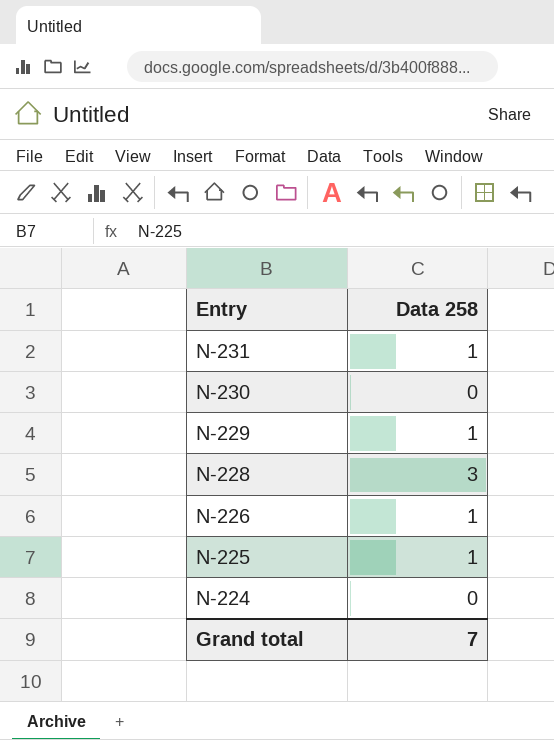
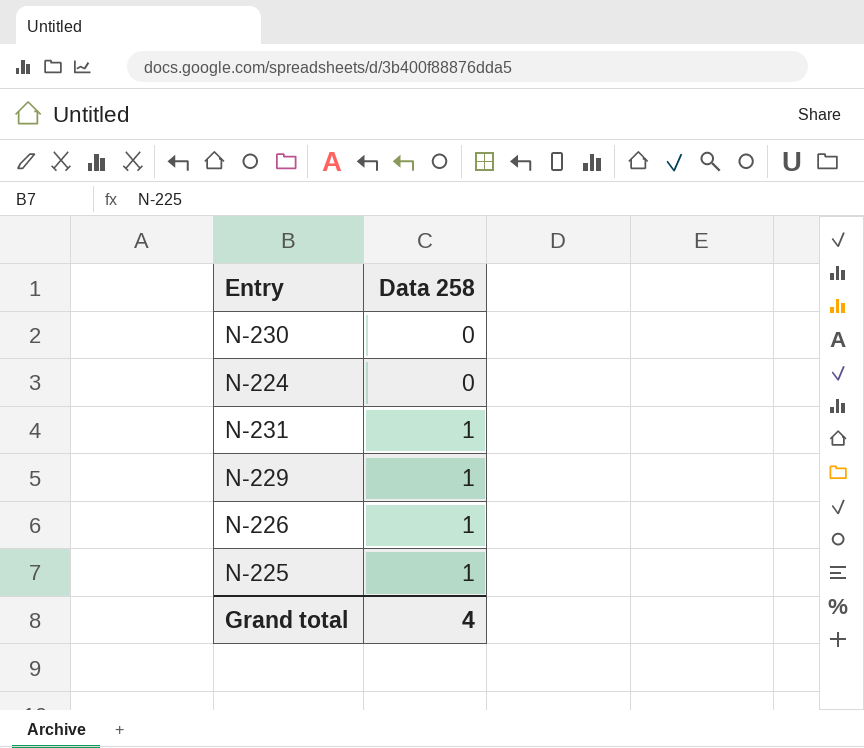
row order: Entry descending -> Data 258 ascending
row N-228: 3 -> none
Grand total | Data 258: 7 -> 4

